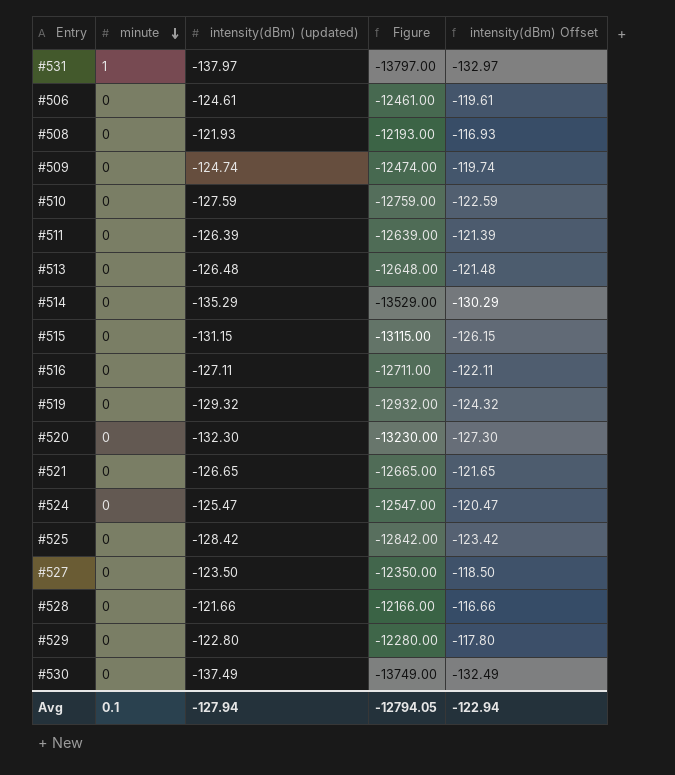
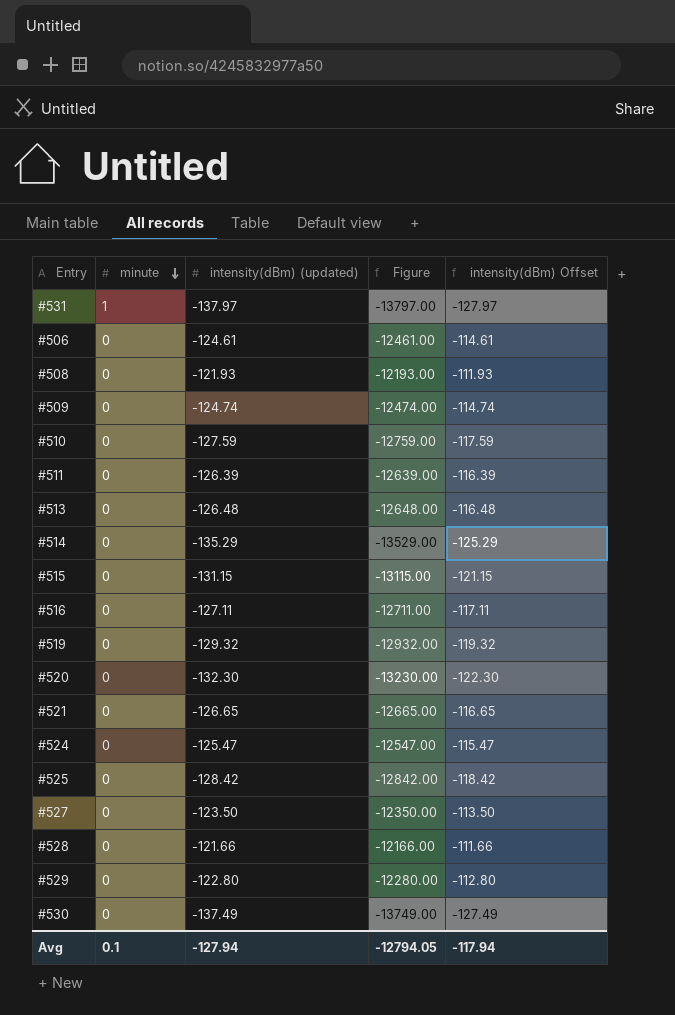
column intensity(dBm) Offset | formula: [intensity(dBm) (updated)] + 5 -> [intensity(dBm) (updated)] + 10
Avg | intensity(dBm) Offset: -122.94 -> -117.94

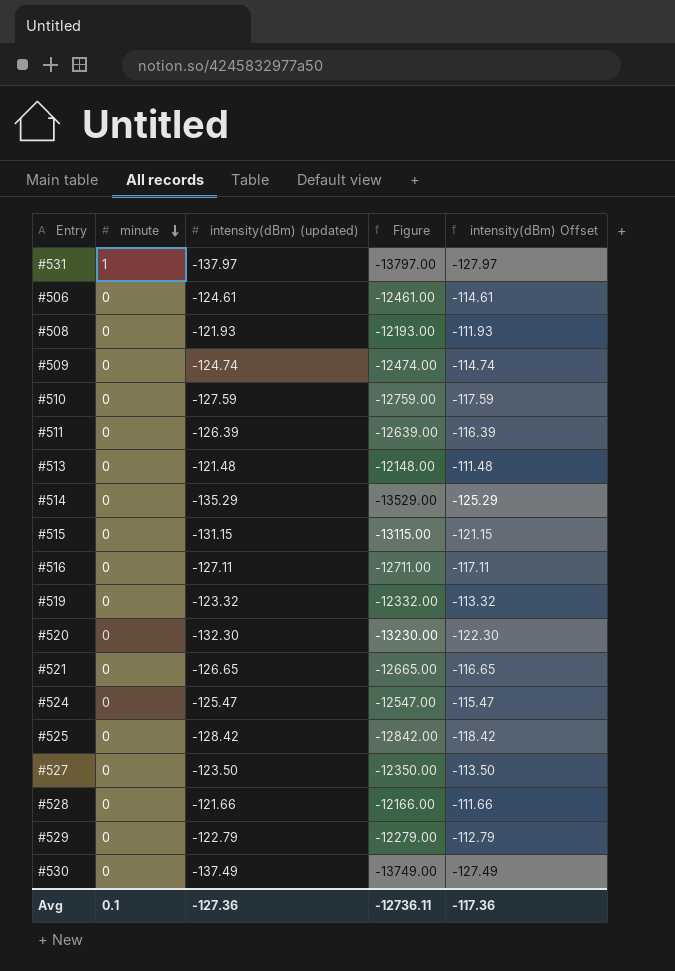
#513 | intensity(dBm) (updated): -126.48 -> -121.48
#513 | Figure: -12648.00 -> -12148.00
#513 | intensity(dBm) Offset: -116.48 -> -111.48
#519 | intensity(dBm) (updated): -129.32 -> -123.32
#519 | Figure: -12932.00 -> -12332.00
#519 | intensity(dBm) Offset: -119.32 -> -113.32
#529 | intensity(dBm) (updated): -122.80 -> -122.79
#529 | Figure: -12280.00 -> -12279.00
#529 | intensity(dBm) Offset: -112.80 -> -112.79
Avg | intensity(dBm) (updated): -127.94 -> -127.36
Avg | Figure: -12794.05 -> -12736.11
Avg | intensity(dBm) Offset: -117.94 -> -117.36

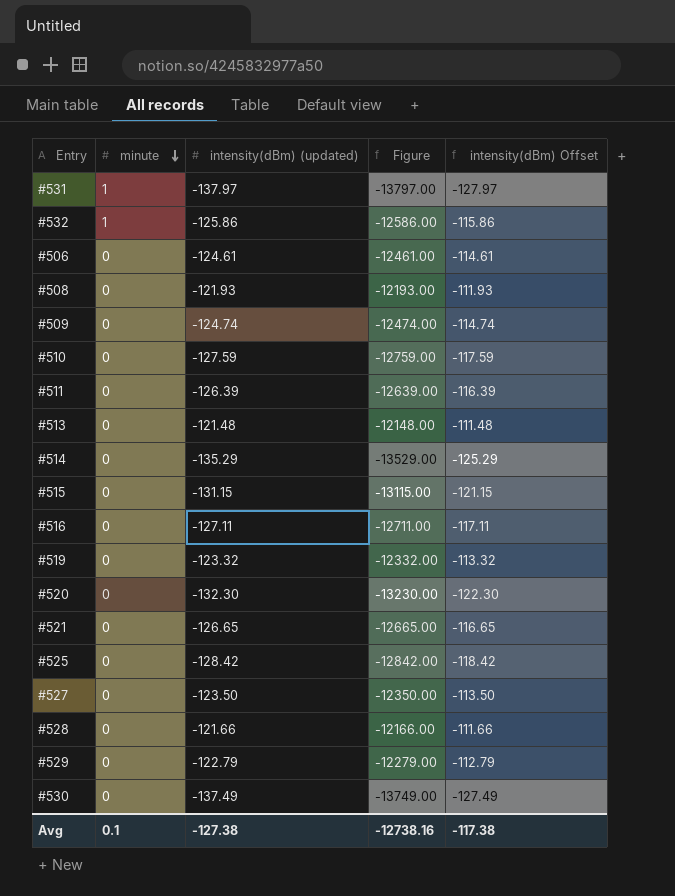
row #524: 0 | -125.47 | -12547.00 | -115.47 -> none
row #532: none -> 1 | -125.86 | -12586.00 | -115.86
Avg | intensity(dBm) (updated): -127.36 -> -127.38
Avg | Figure: -12736.11 -> -12738.16
Avg | intensity(dBm) Offset: -117.36 -> -117.38

